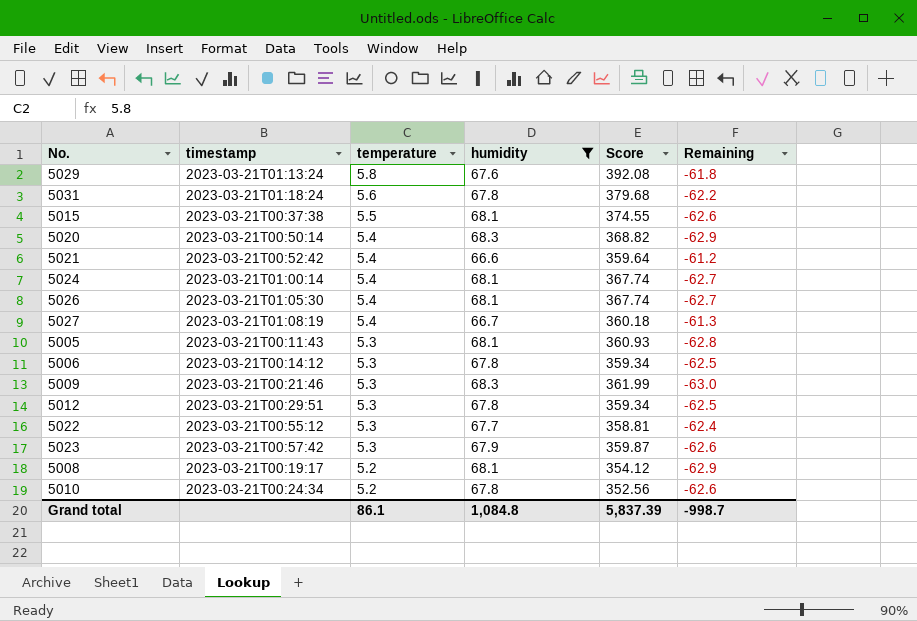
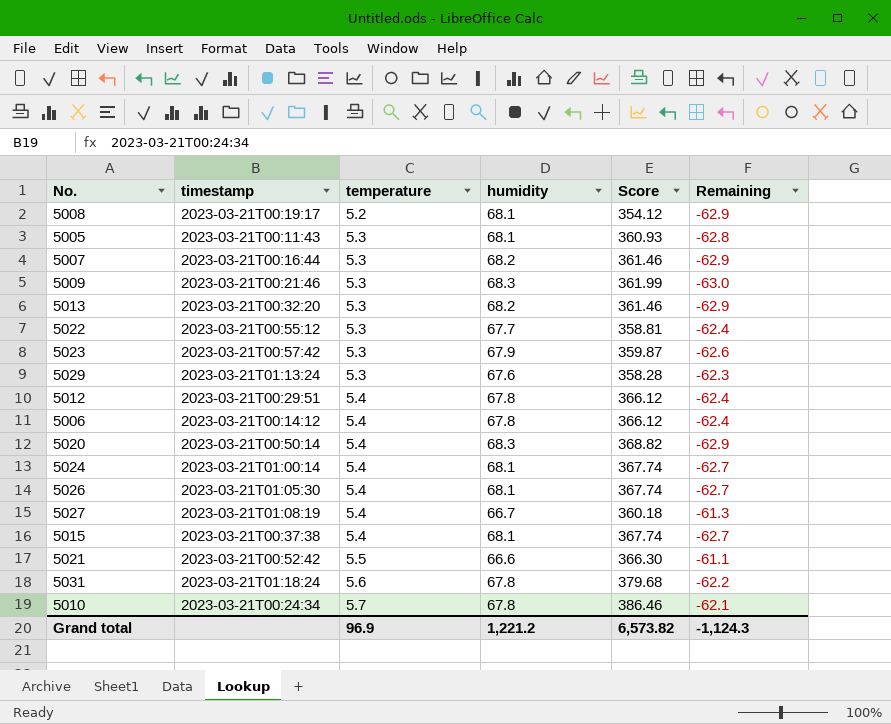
filter: humidity != 68.2 -> none
row order: temperature descending -> temperature ascending
5029 | temperature: 5.8 -> 5.3
5029 | Score: 392.08 -> 358.28
5029 | Remaining: -61.8 -> -62.3
5012 | temperature: 5.3 -> 5.4
5012 | Score: 359.34 -> 366.12
5012 | Remaining: -62.5 -> -62.4
5006 | temperature: 5.3 -> 5.4
5006 | Score: 359.34 -> 366.12
5006 | Remaining: -62.5 -> -62.4
5015 | temperature: 5.5 -> 5.4
5015 | Score: 374.55 -> 367.74
5015 | Remaining: -62.6 -> -62.7
5021 | temperature: 5.4 -> 5.5
5021 | Score: 359.64 -> 366.30
5021 | Remaining: -61.2 -> -61.1
5010 | temperature: 5.2 -> 5.7
5010 | Score: 352.56 -> 386.46
5010 | Remaining: -62.6 -> -62.1
Grand total | temperature: 86.1 -> 96.9
Grand total | humidity: 1,084.8 -> 1,221.2
Grand total | Score: 5,837.39 -> 6,573.82
Grand total | Remaining: -998.7 -> -1,124.3

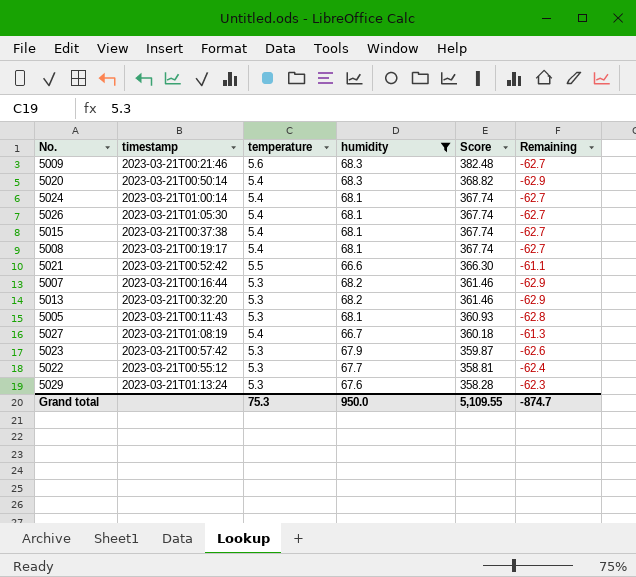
filter: none -> humidity != 67.8
row order: temperature ascending -> Score descending
5009 | temperature: 5.3 -> 5.6
5009 | Score: 361.99 -> 382.48
5009 | Remaining: -63.0 -> -62.7
5008 | temperature: 5.2 -> 5.4
5008 | Score: 354.12 -> 367.74
5008 | Remaining: -62.9 -> -62.7
Grand total | temperature: 96.9 -> 75.3
Grand total | humidity: 1,221.2 -> 950.0
Grand total | Score: 6,573.82 -> 5,109.55
Grand total | Remaining: -1,124.3 -> -874.7

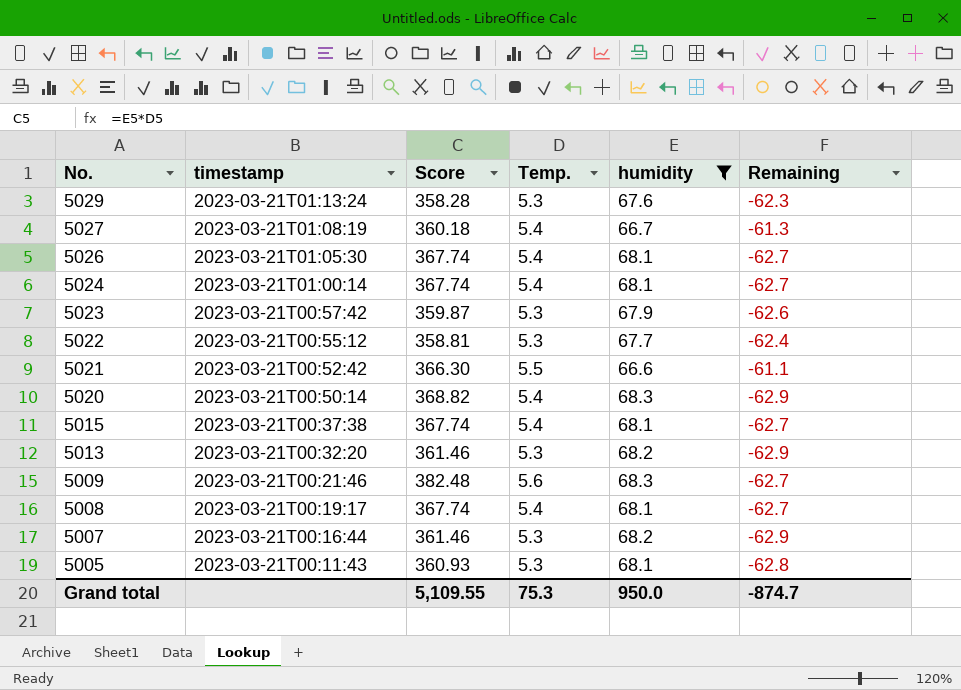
row order: Score descending -> No. descending
column Score | position: 5 -> 3
column name: temperature -> Temp.

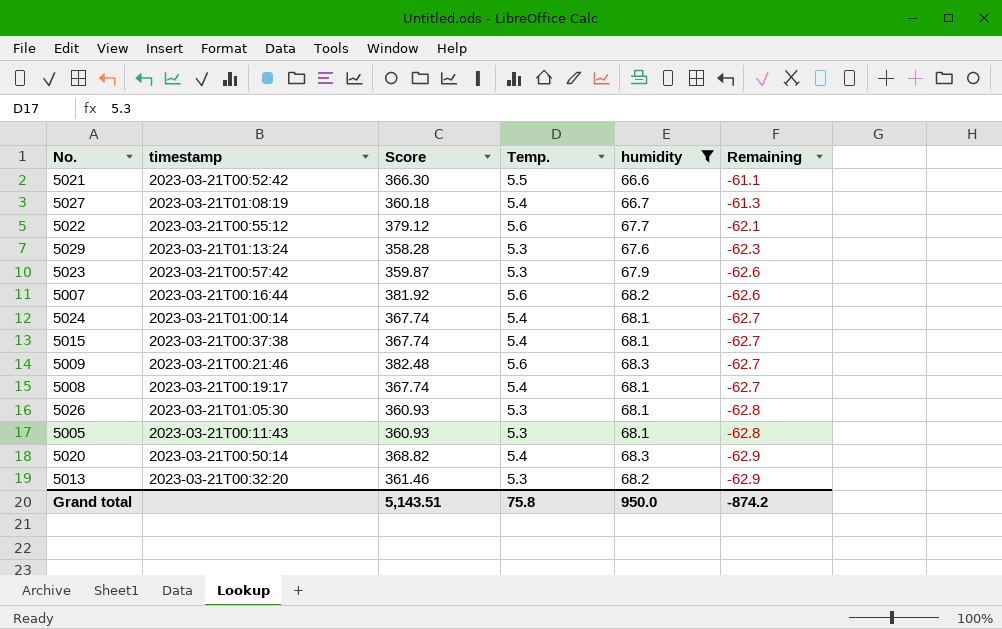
row order: No. descending -> Remaining descending
5022 | Score: 358.81 -> 379.12
5022 | Temp.: 5.3 -> 5.6
5022 | Remaining: -62.4 -> -62.1
5007 | Score: 361.46 -> 381.92
5007 | Temp.: 5.3 -> 5.6
5007 | Remaining: -62.9 -> -62.6
5026 | Score: 367.74 -> 360.93
5026 | Temp.: 5.4 -> 5.3
5026 | Remaining: -62.7 -> -62.8
Grand total | Score: 5,109.55 -> 5,143.51
Grand total | Temp.: 75.3 -> 75.8
Grand total | Remaining: -874.7 -> -874.2

